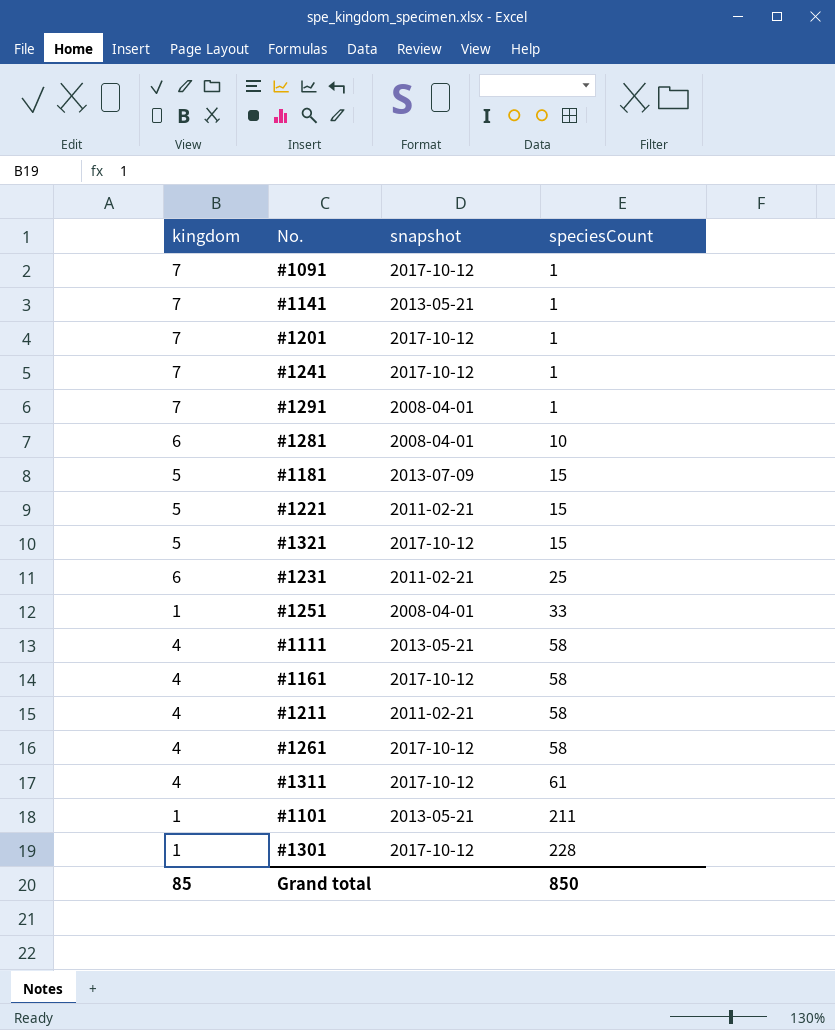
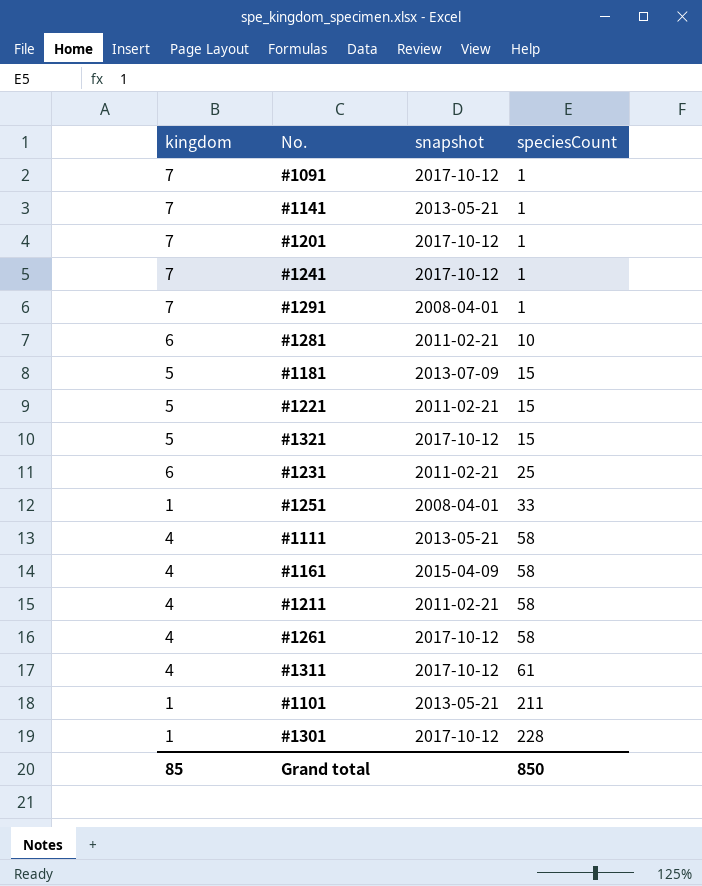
#1281 | snapshot: 2008-04-01 -> 2011-02-21
#1161 | snapshot: 2017-10-12 -> 2015-04-09

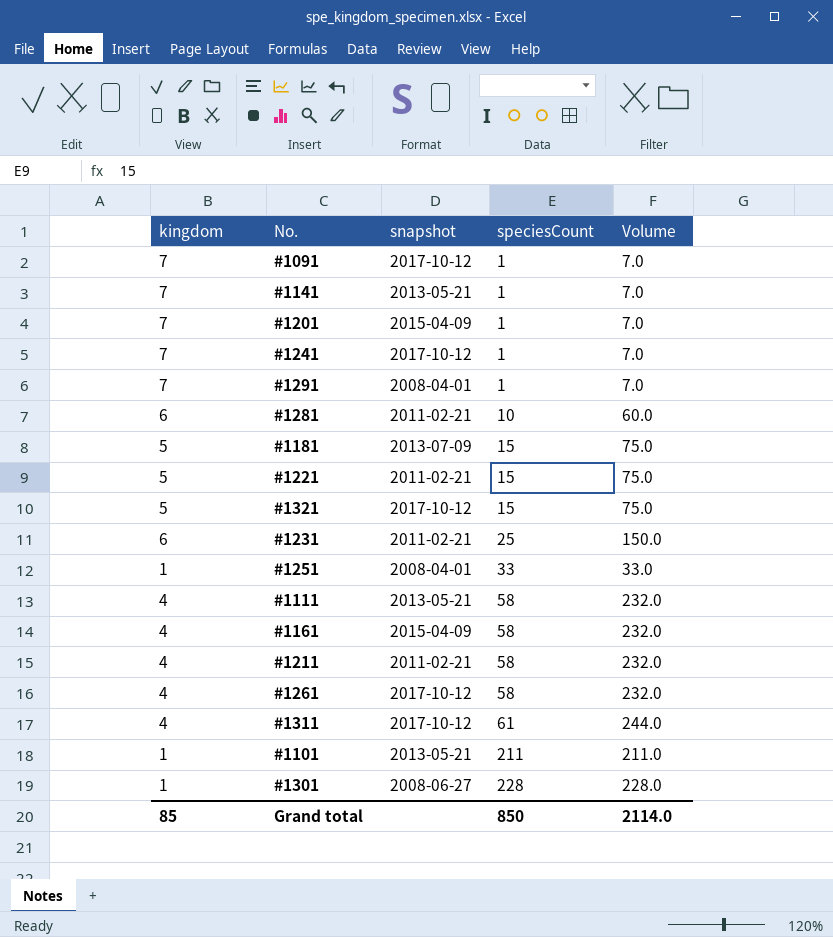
column Volume | formula: none -> [kingdom] * [speciesCount]
#1201 | snapshot: 2017-10-12 -> 2015-04-09
#1301 | snapshot: 2017-10-12 -> 2008-06-27

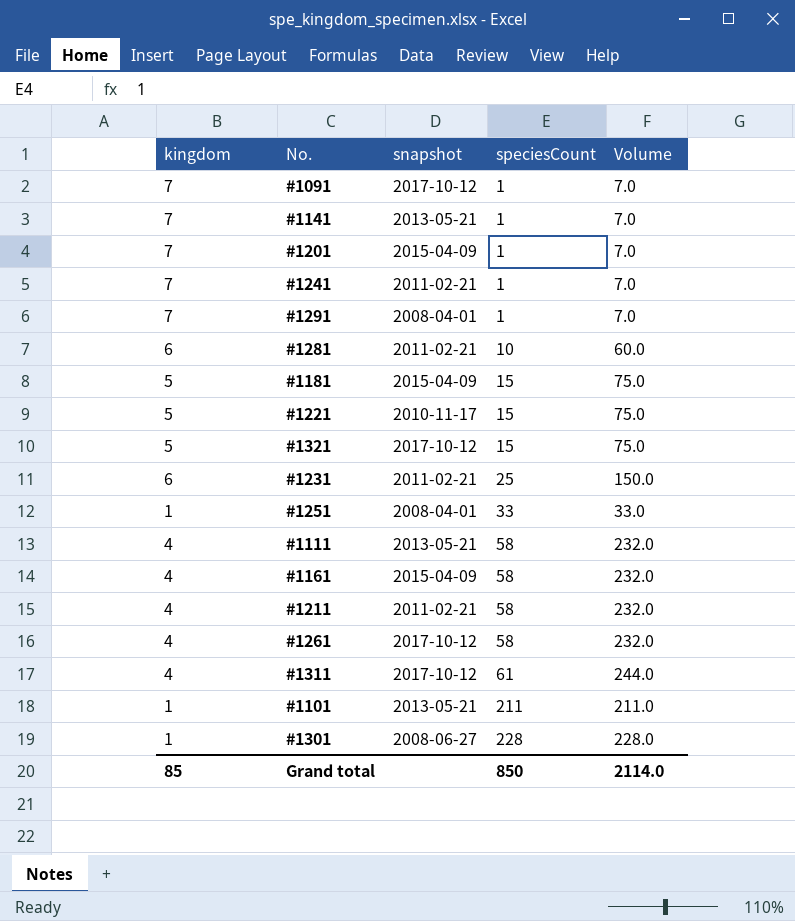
#1241 | snapshot: 2017-10-12 -> 2011-02-21
#1181 | snapshot: 2013-07-09 -> 2015-04-09
#1221 | snapshot: 2011-02-21 -> 2010-11-17

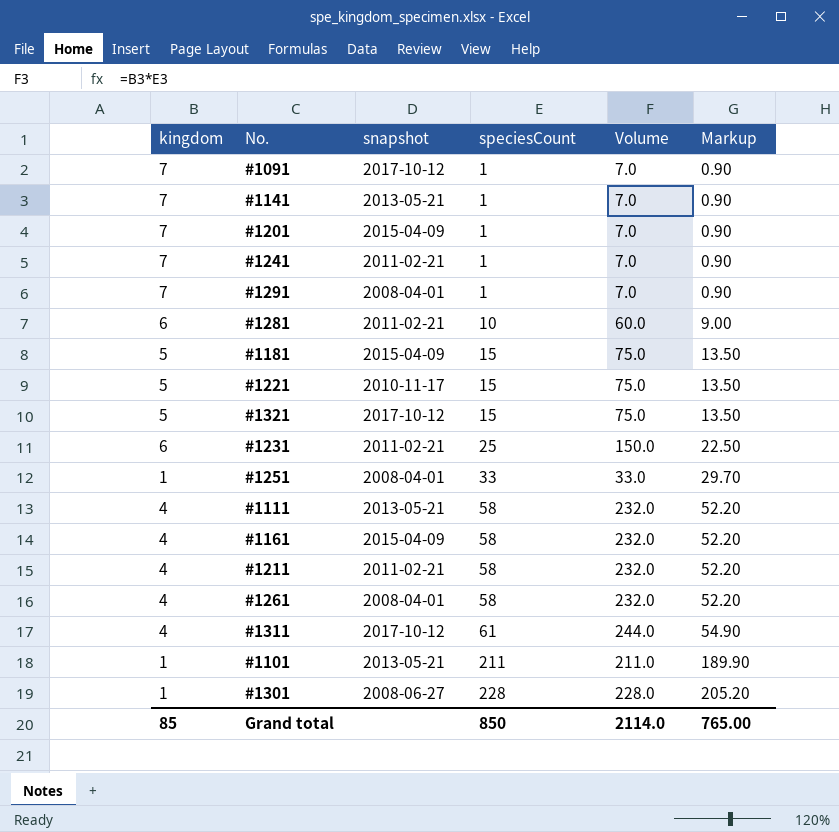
column Markup | formula: none -> [speciesCount] * 0.9
#1261 | snapshot: 2017-10-12 -> 2008-04-01

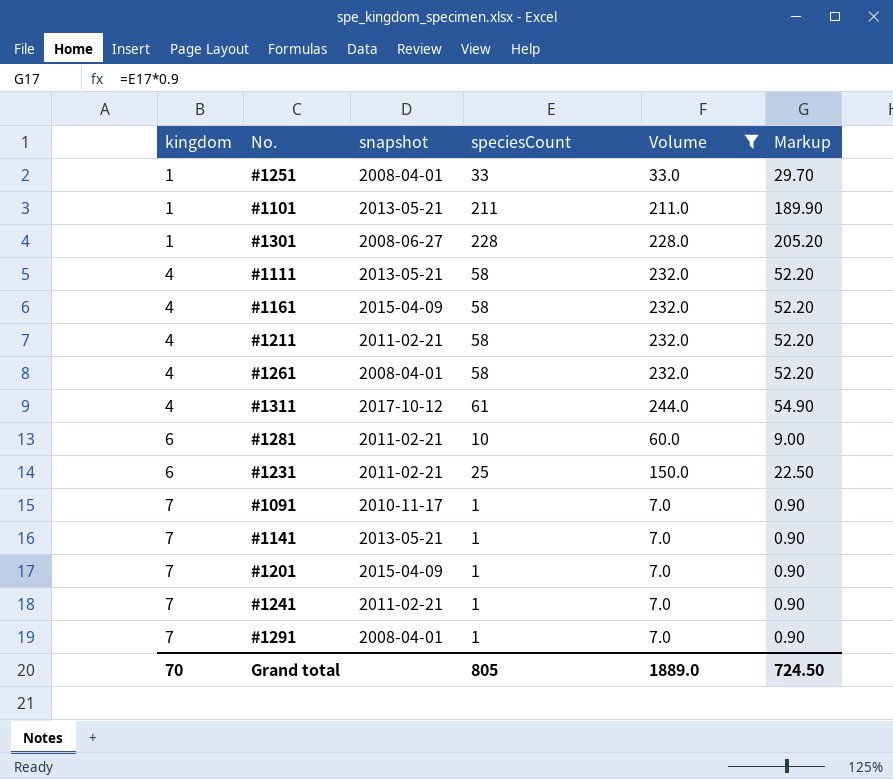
filter: none -> Volume != 75.0
row order: speciesCount ascending -> kingdom ascending
#1091 | snapshot: 2017-10-12 -> 2010-11-17
Grand total | kingdom: 85 -> 70
Grand total | speciesCount: 850 -> 805
Grand total | Volume: 2114.0 -> 1889.0
Grand total | Markup: 765.00 -> 724.50

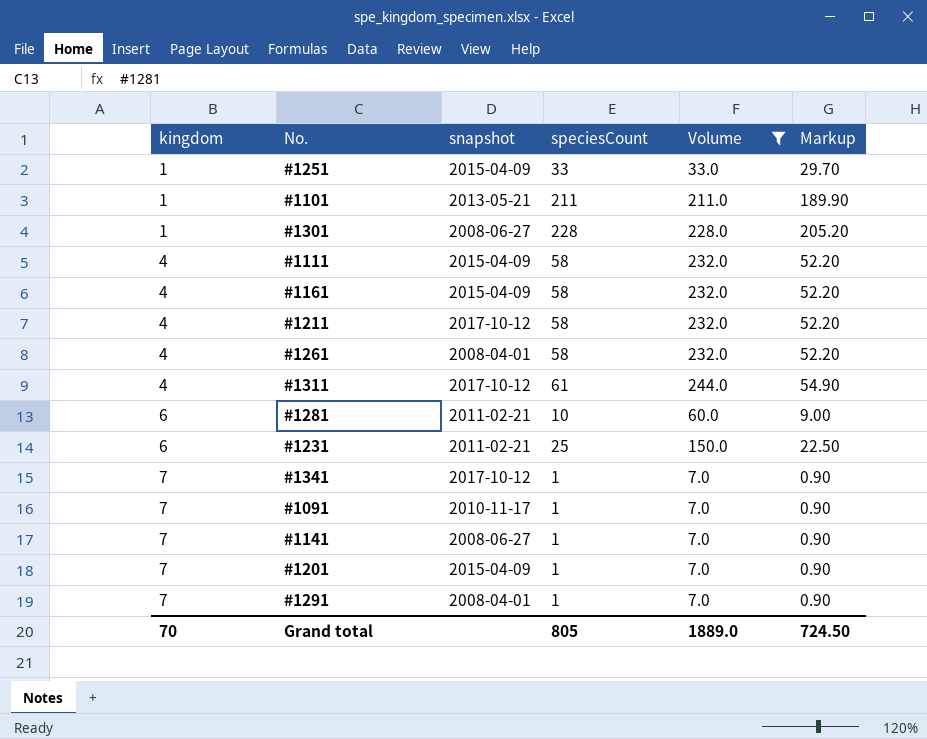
row #1241: 7 | 2011-02-21 | 1 | 7.0 | 0.90 -> none
#1251 | snapshot: 2008-04-01 -> 2015-04-09
#1111 | snapshot: 2013-05-21 -> 2015-04-09
#1211 | snapshot: 2011-02-21 -> 2017-10-12
row #1341: none -> 7 | 2017-10-12 | 1 | 7.0 | 0.90
#1141 | snapshot: 2013-05-21 -> 2008-06-27

